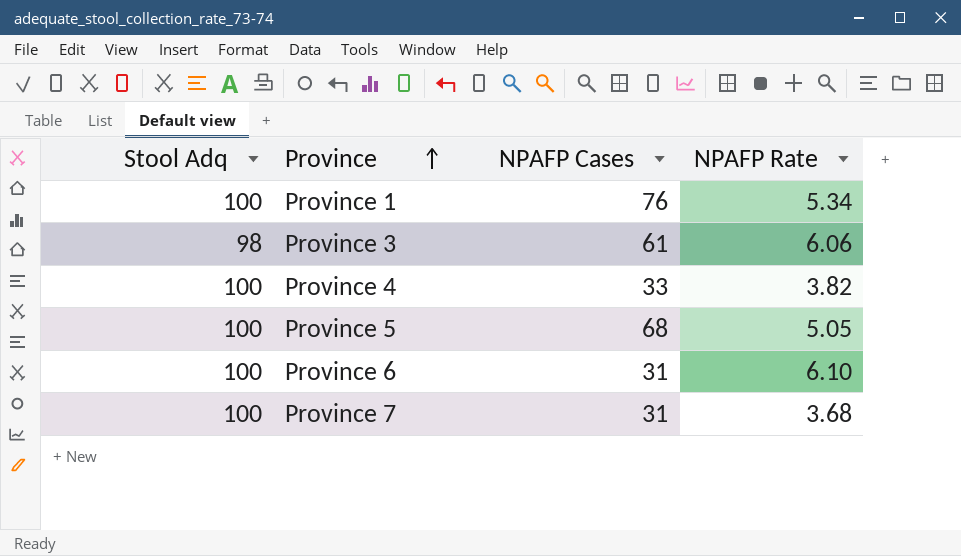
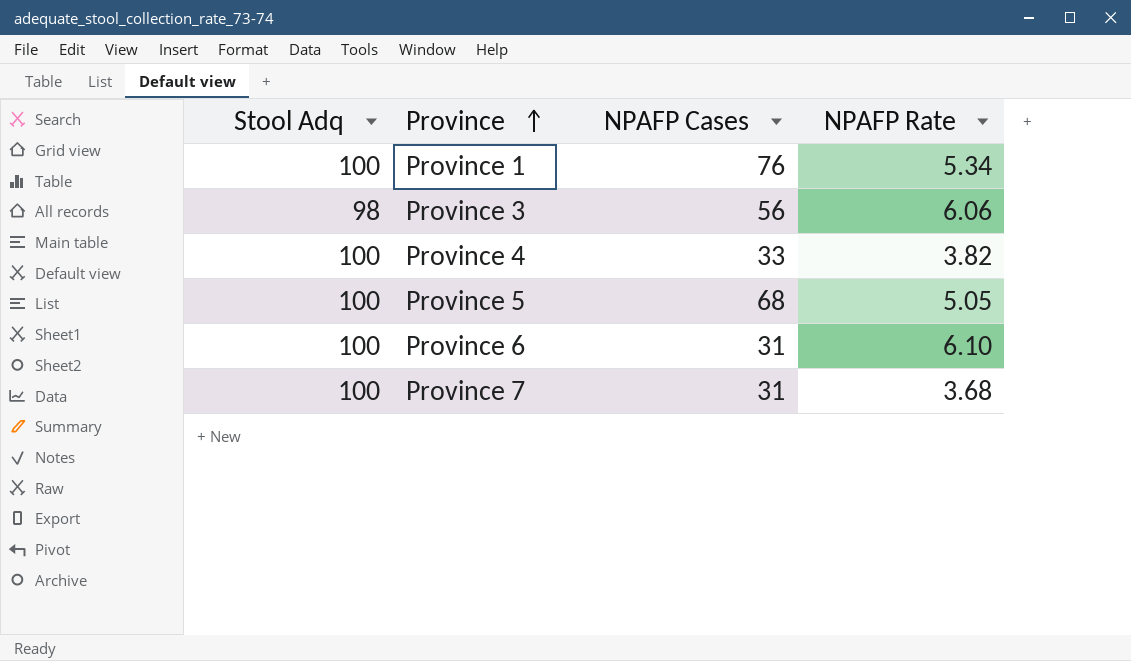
Province 3 | NPAFP Cases: 61 -> 56

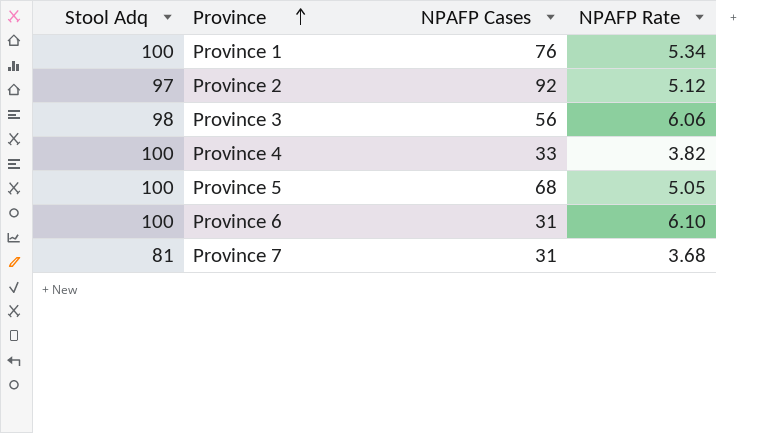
row Province 2: none -> 97 | 92 | 5.12
Province 7 | Stool Adq: 100 -> 81

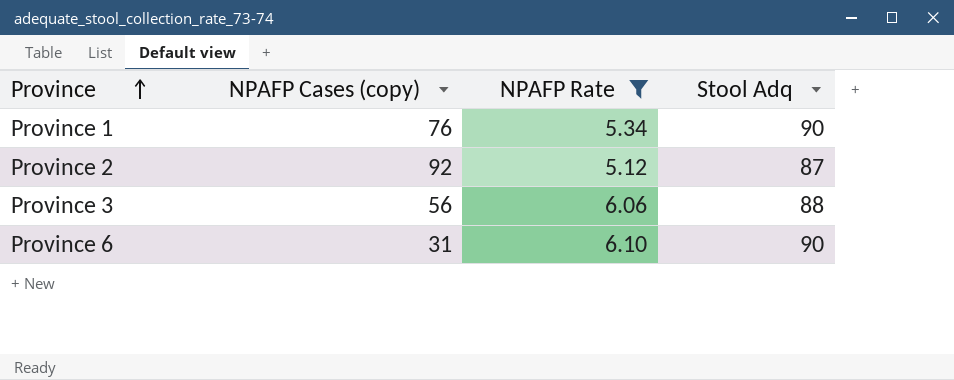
filter: none -> NPAFP Rate >= 5.12
column name: NPAFP Cases -> NPAFP Cases (copy)
column Stool Adq | position: 1 -> 4
Province 1 | Stool Adq: 100 -> 90
Province 2 | Stool Adq: 97 -> 87
Province 3 | Stool Adq: 98 -> 88
Province 6 | Stool Adq: 100 -> 90

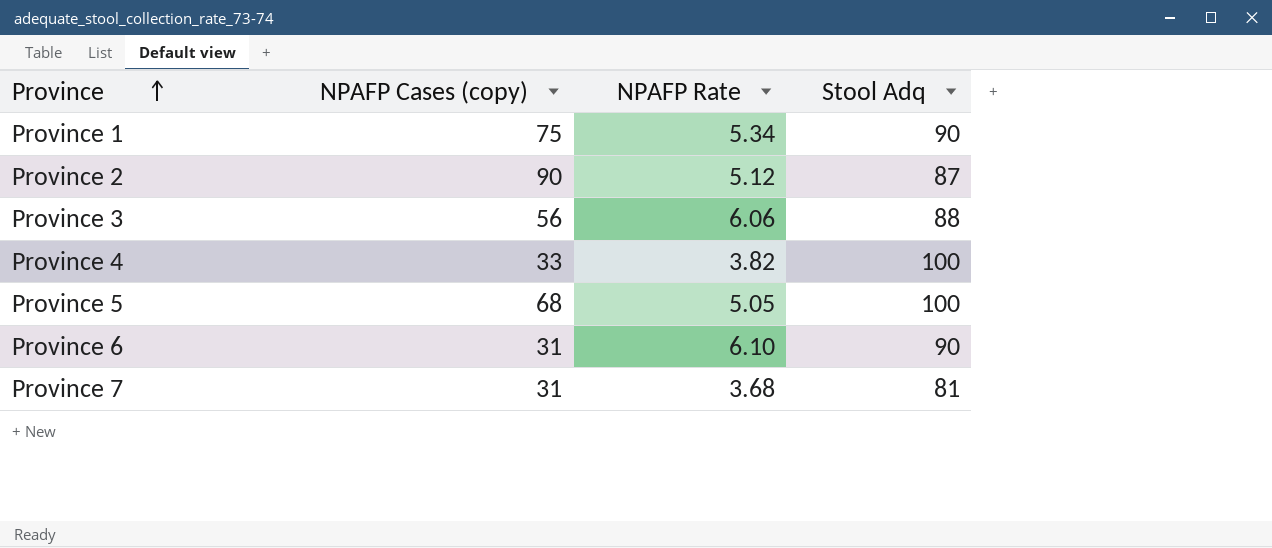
filter: NPAFP Rate >= 5.12 -> none
Province 1 | NPAFP Cases (copy): 76 -> 75
Province 2 | NPAFP Cases (copy): 92 -> 90

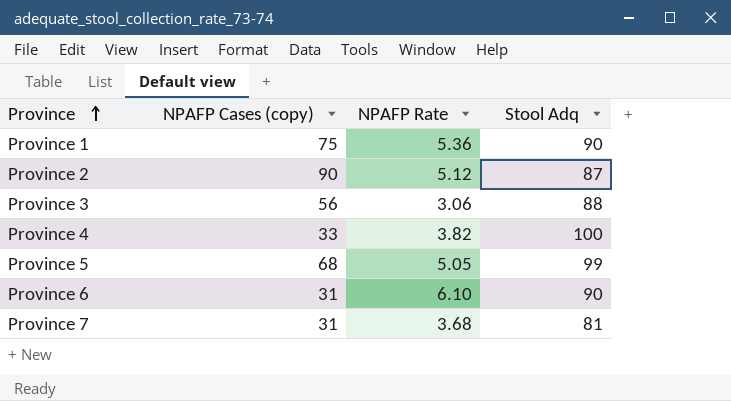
Province 1 | NPAFP Rate: 5.34 -> 5.36
Province 3 | NPAFP Rate: 6.06 -> 3.06
Province 5 | Stool Adq: 100 -> 99

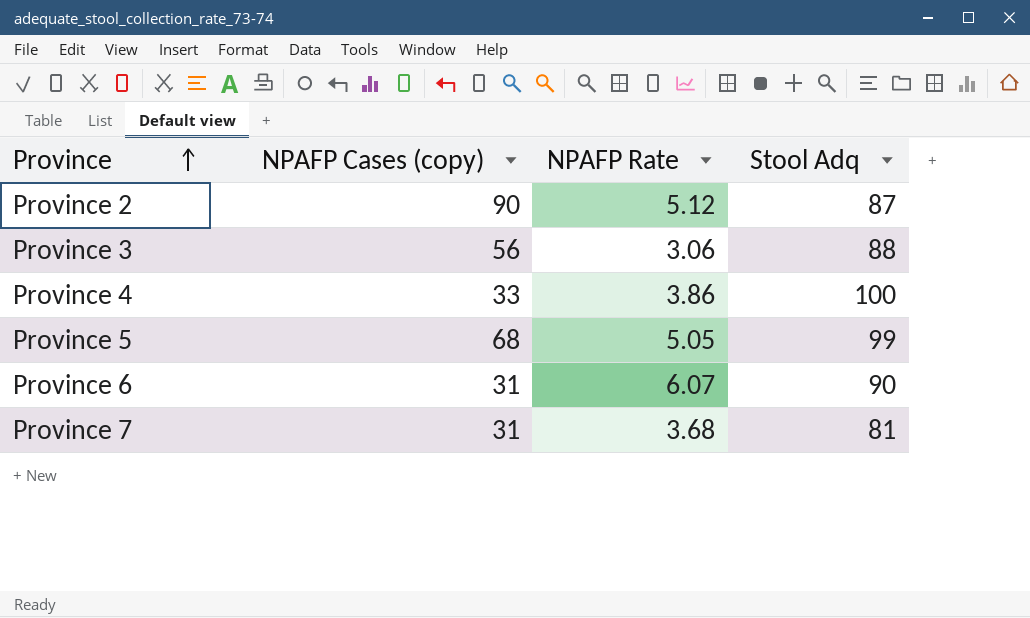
row Province 1: 75 | 5.36 | 90 -> none
Province 4 | NPAFP Rate: 3.82 -> 3.86
Province 6 | NPAFP Rate: 6.10 -> 6.07

